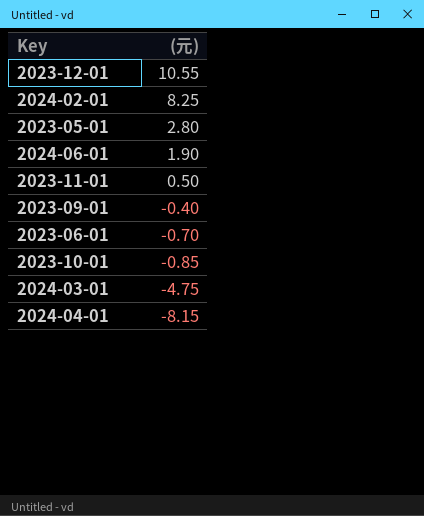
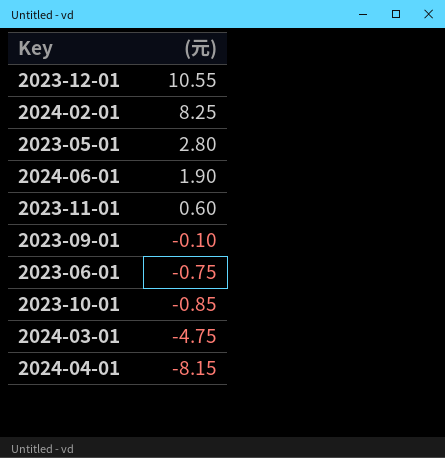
2023-11-01 | (元): 0.50 -> 0.60
2023-09-01 | (元): -0.40 -> -0.10
2023-06-01 | (元): -0.70 -> -0.75

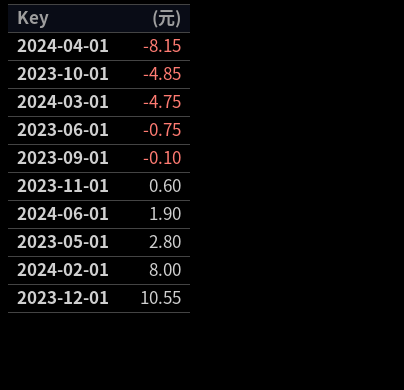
row order: (元) descending -> (元) ascending
2023-10-01 | (元): -0.85 -> -4.85
2024-02-01 | (元): 8.25 -> 8.00

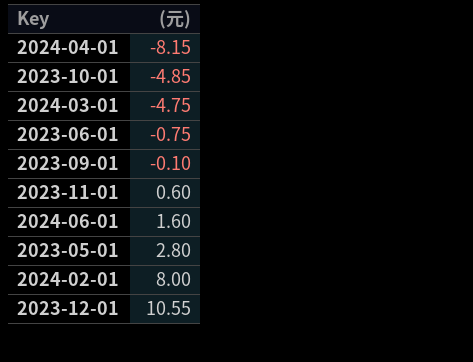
2024-06-01 | (元): 1.90 -> 1.60

